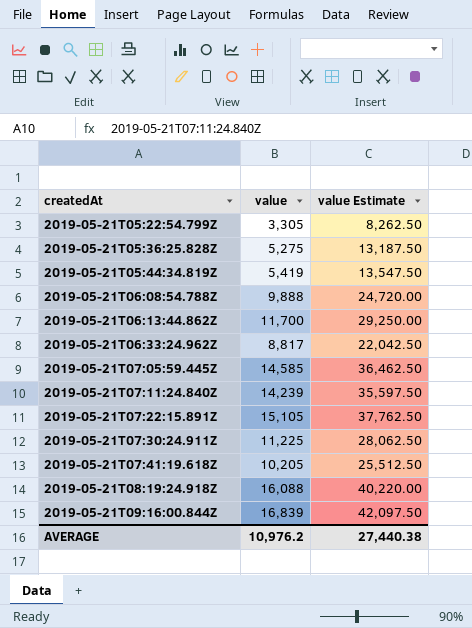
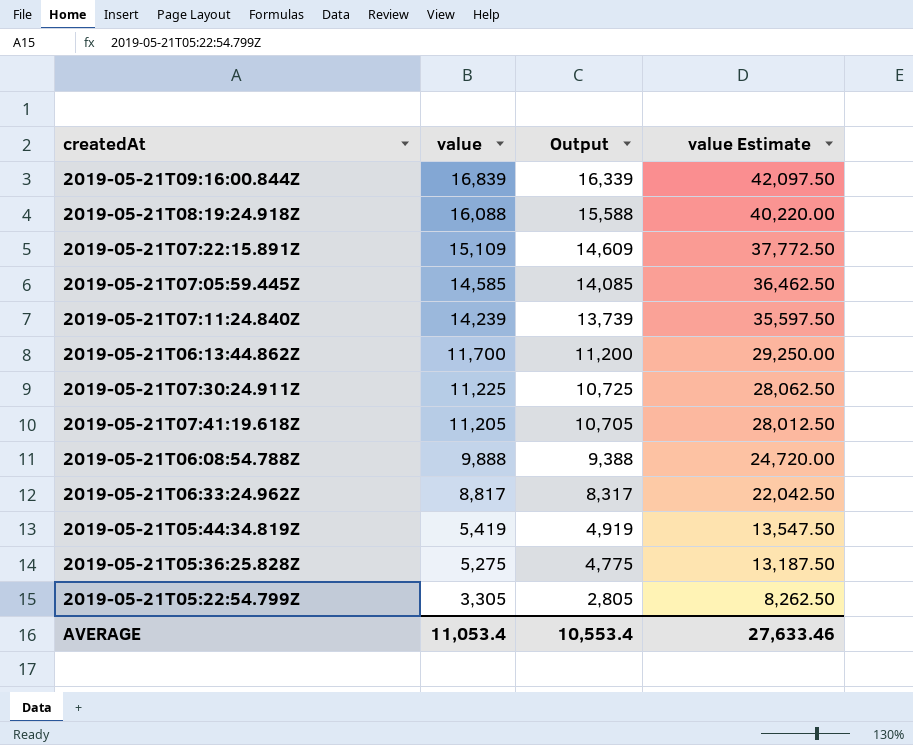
row order: createdAt ascending -> value descending
column Output | formula: none -> [value] - 500
2019-05-21T07:22:15.891Z | value: 15,105 -> 15,109
2019-05-21T07:22:15.891Z | value Estimate: 37,762.50 -> 37,772.50
2019-05-21T07:41:19.618Z | value: 10,205 -> 11,205
2019-05-21T07:41:19.618Z | value Estimate: 25,512.50 -> 28,012.50
AVERAGE | value: 10,976.2 -> 11,053.4
AVERAGE | value Estimate: 27,440.38 -> 27,633.46

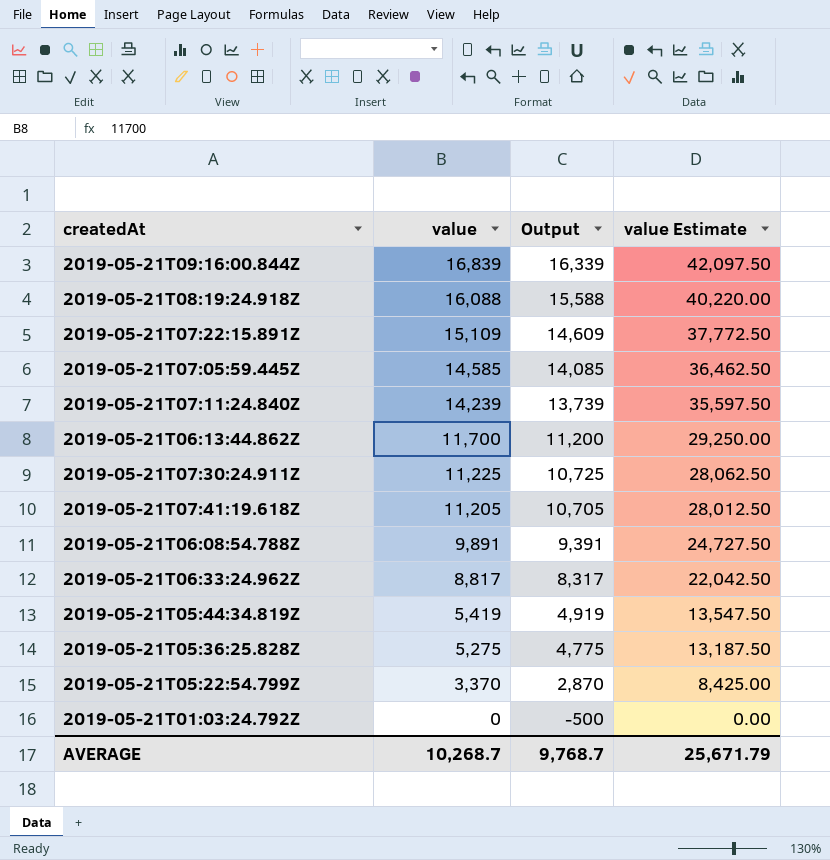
2019-05-21T06:08:54.788Z | value: 9,888 -> 9,891
2019-05-21T06:08:54.788Z | Output: 9,388 -> 9,391
2019-05-21T06:08:54.788Z | value Estimate: 24,720.00 -> 24,727.50
2019-05-21T05:22:54.799Z | value: 3,305 -> 3,370
2019-05-21T05:22:54.799Z | Output: 2,805 -> 2,870
2019-05-21T05:22:54.799Z | value Estimate: 8,262.50 -> 8,425.00
row 2019-05-21T01:03:24.792Z: none -> 0 | -500 | 0.00
AVERAGE | value: 11,053.4 -> 10,268.7
AVERAGE | Output: 10,553.4 -> 9,768.7
AVERAGE | value Estimate: 27,633.46 -> 25,671.79

